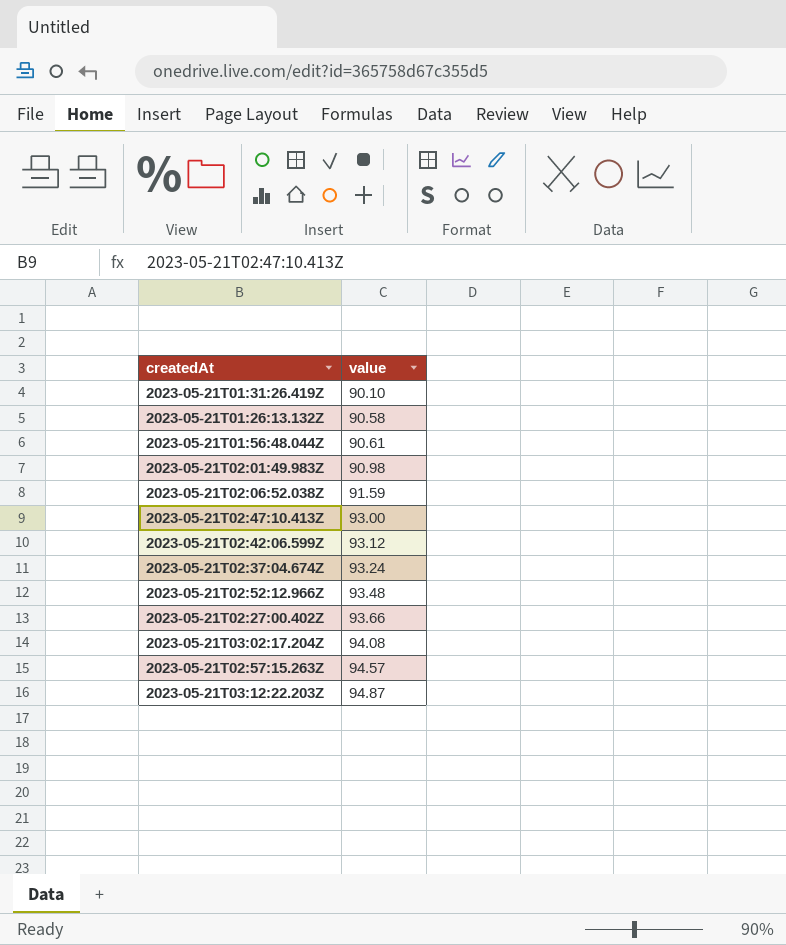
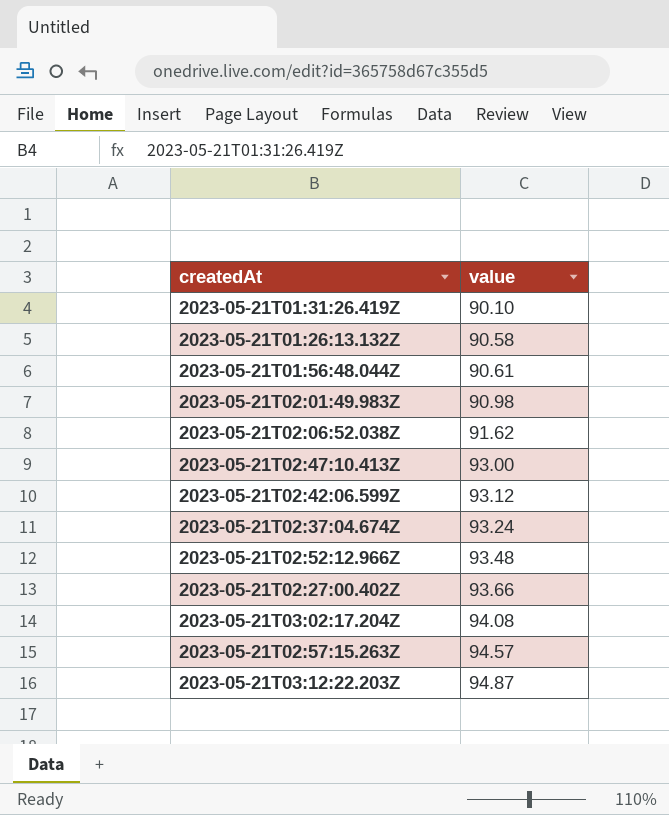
2023-05-21T02:06:52.038Z | value: 91.59 -> 91.62

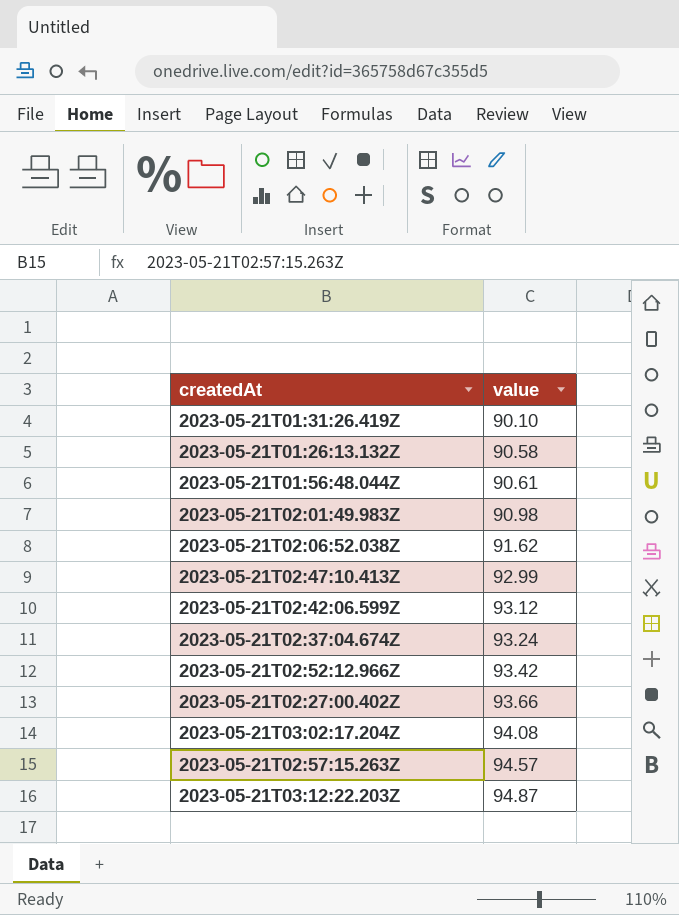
2023-05-21T02:47:10.413Z | value: 93.00 -> 92.99
2023-05-21T02:52:12.966Z | value: 93.48 -> 93.42

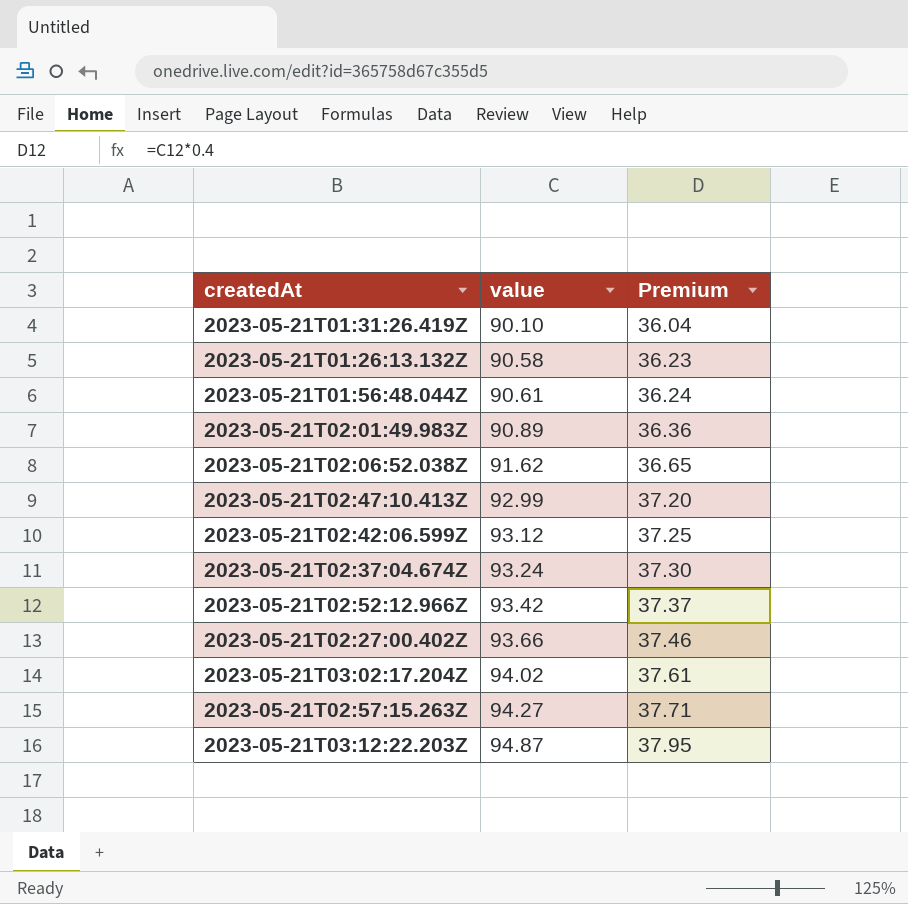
column Premium | formula: none -> [value] * 0.4
2023-05-21T02:01:49.983Z | value: 90.98 -> 90.89
2023-05-21T03:02:17.204Z | value: 94.08 -> 94.02
2023-05-21T02:57:15.263Z | value: 94.57 -> 94.27

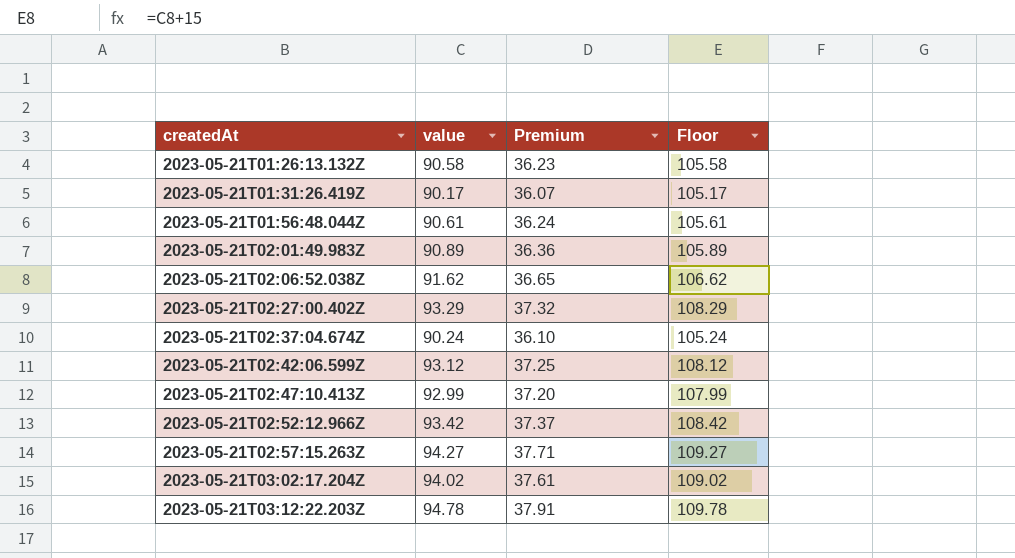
row order: value ascending -> createdAt ascending
column Floor | formula: none -> [value] + 15
2023-05-21T01:31:26.419Z | value: 90.10 -> 90.17
2023-05-21T01:31:26.419Z | Premium: 36.04 -> 36.07
2023-05-21T02:27:00.402Z | value: 93.66 -> 93.29
2023-05-21T02:27:00.402Z | Premium: 37.46 -> 37.32
2023-05-21T02:37:04.674Z | value: 93.24 -> 90.24
2023-05-21T02:37:04.674Z | Premium: 37.30 -> 36.10
2023-05-21T03:12:22.203Z | value: 94.87 -> 94.78
2023-05-21T03:12:22.203Z | Premium: 37.95 -> 37.91

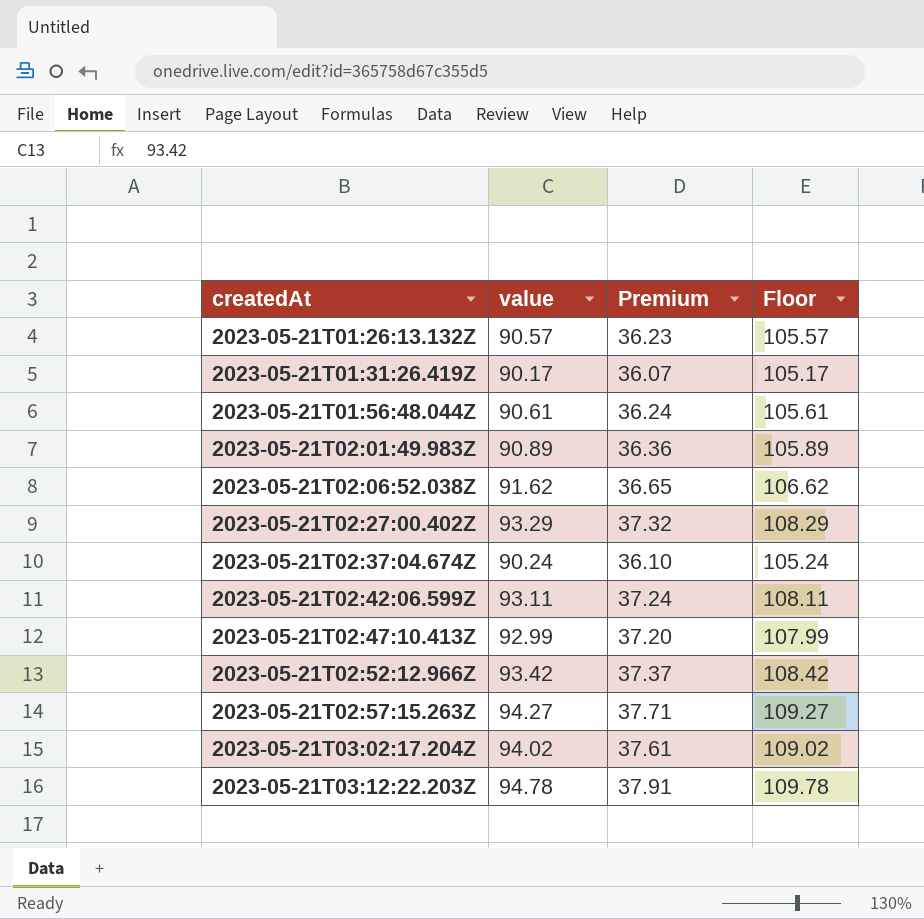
2023-05-21T01:26:13.132Z | value: 90.58 -> 90.57
2023-05-21T01:26:13.132Z | Floor: 105.58 -> 105.57
2023-05-21T02:42:06.599Z | value: 93.12 -> 93.11
2023-05-21T02:42:06.599Z | Premium: 37.25 -> 37.24
2023-05-21T02:42:06.599Z | Floor: 108.12 -> 108.11

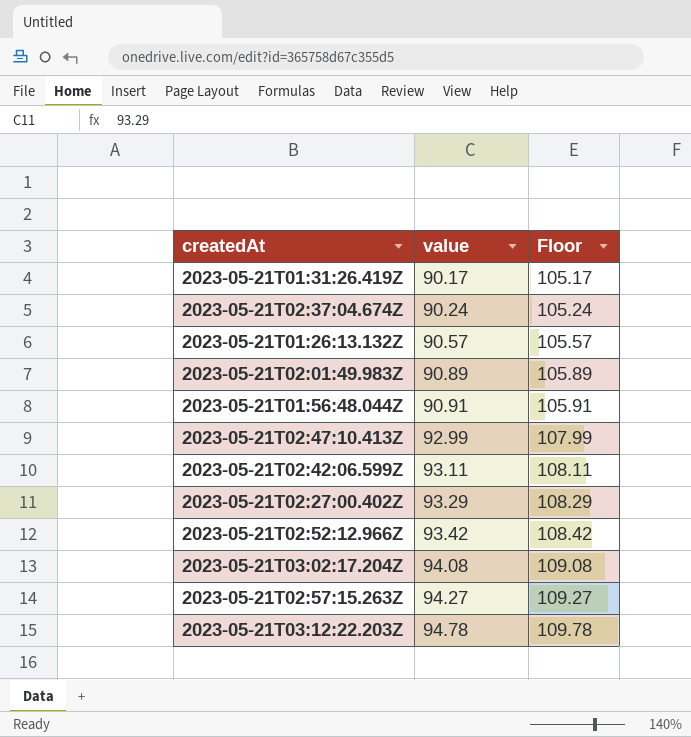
row order: createdAt ascending -> value ascending
column Premium | formula: [value] * 0.4 -> none
row 2023-05-21T02:06:52.038Z: 91.62 | 36.65 | 106.62 -> none
2023-05-21T01:56:48.044Z | value: 90.61 -> 90.91
2023-05-21T01:56:48.044Z | Floor: 105.61 -> 105.91
2023-05-21T03:02:17.204Z | value: 94.02 -> 94.08
2023-05-21T03:02:17.204Z | Floor: 109.02 -> 109.08

